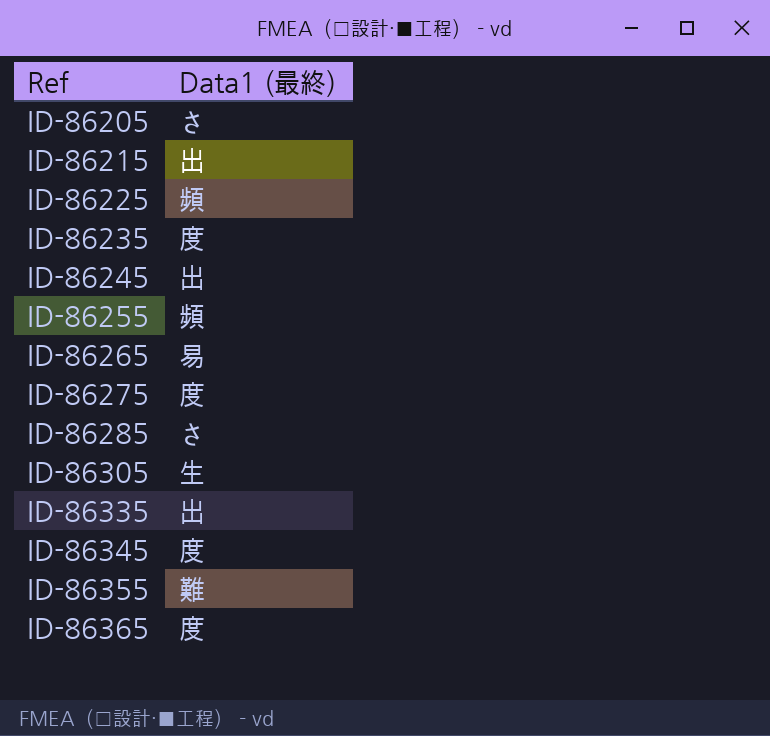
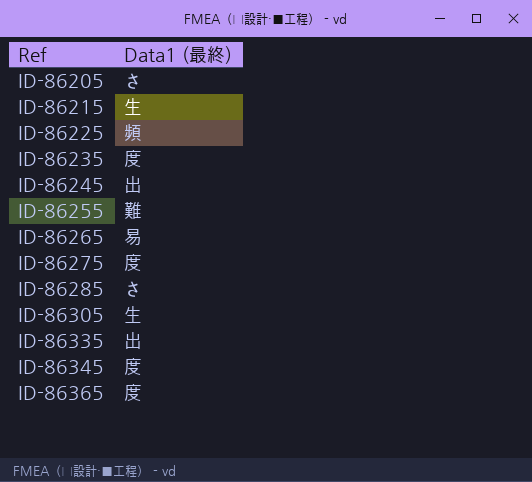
row ID-86355: 難 -> none
ID-86215 | Data1 (最終): 出 -> 生
ID-86255 | Data1 (最終): 頻 -> 難

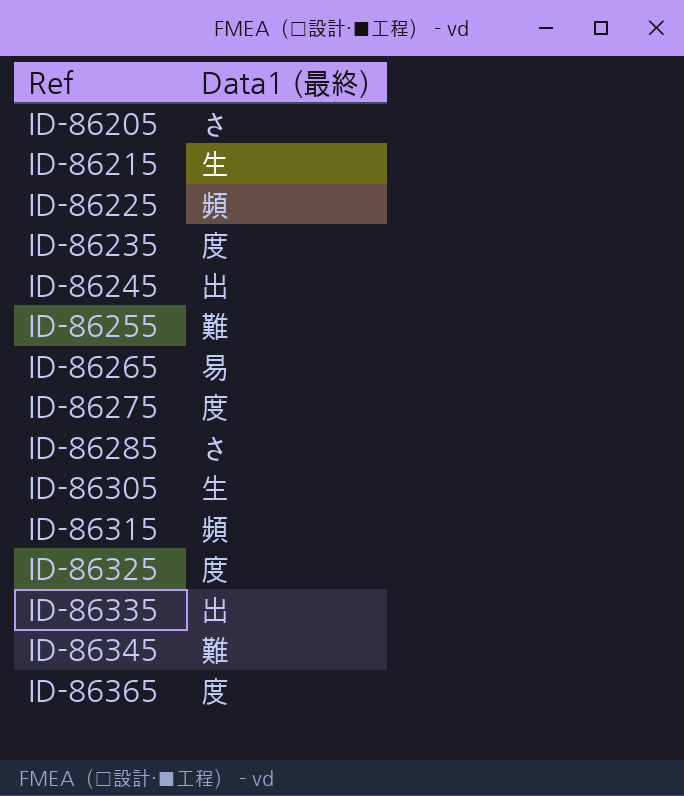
row ID-86315: none -> 頻
row ID-86325: none -> 度
ID-86345 | Data1 (最終): 度 -> 難

